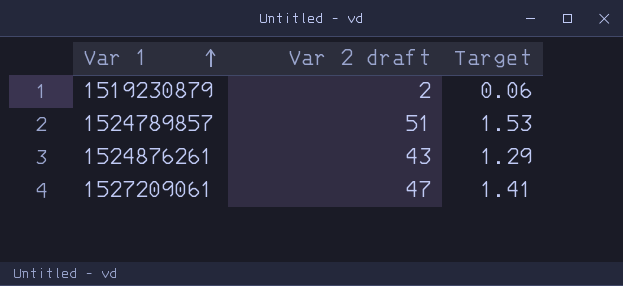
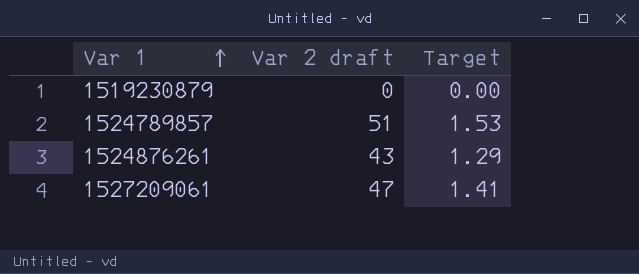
1519230879 | Var 2 draft: 2 -> 0
1519230879 | Target: 0.06 -> 0.00

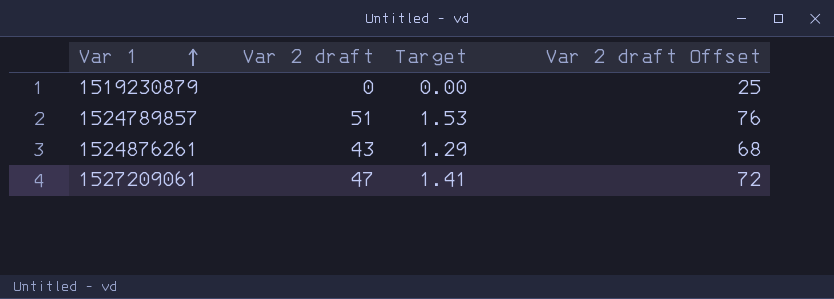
column Var 2 draft Offset | formula: none -> [Var 2 draft] + 25

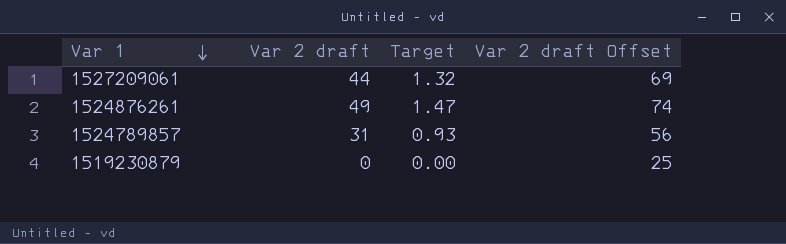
row order: Var 1 ascending -> Var 1 descending
1527209061 | Var 2 draft: 47 -> 44
1527209061 | Target: 1.41 -> 1.32
1527209061 | Var 2 draft Offset: 72 -> 69
1524876261 | Var 2 draft: 43 -> 49
1524876261 | Target: 1.29 -> 1.47
1524876261 | Var 2 draft Offset: 68 -> 74
1524789857 | Var 2 draft: 51 -> 31
1524789857 | Target: 1.53 -> 0.93
1524789857 | Var 2 draft Offset: 76 -> 56

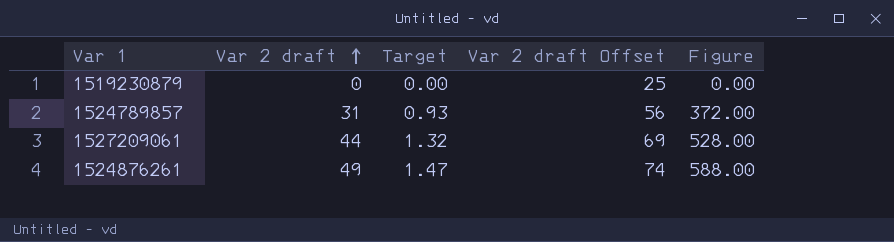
row order: Var 1 descending -> Var 2 draft ascending
column Figure | formula: none -> [Var 2 draft] * 12

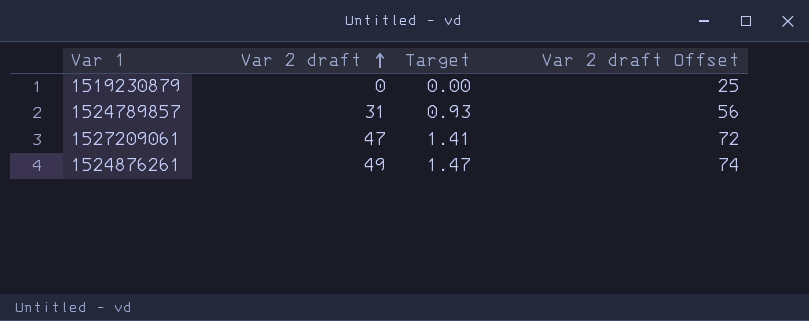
column Figure | formula: [Var 2 draft] * 12 -> none
1527209061 | Var 2 draft: 44 -> 47
1527209061 | Target: 1.32 -> 1.41
1527209061 | Var 2 draft Offset: 69 -> 72

